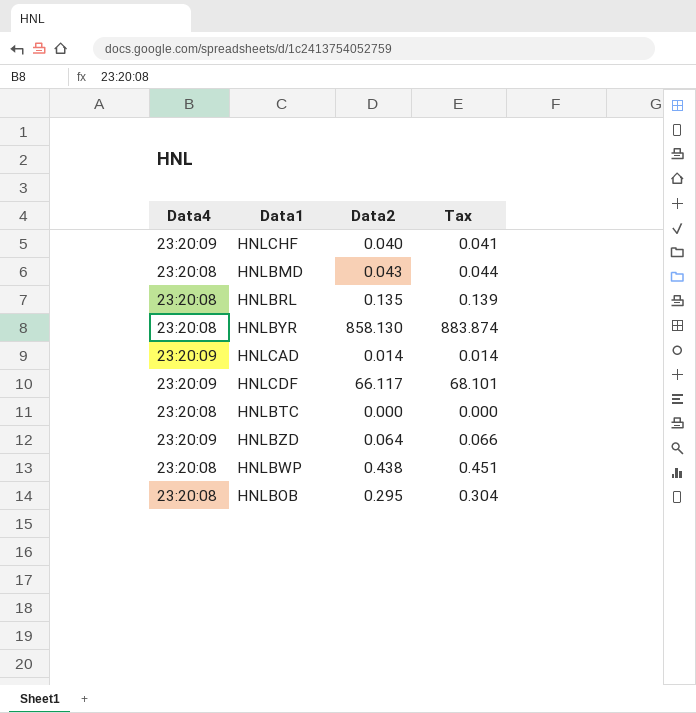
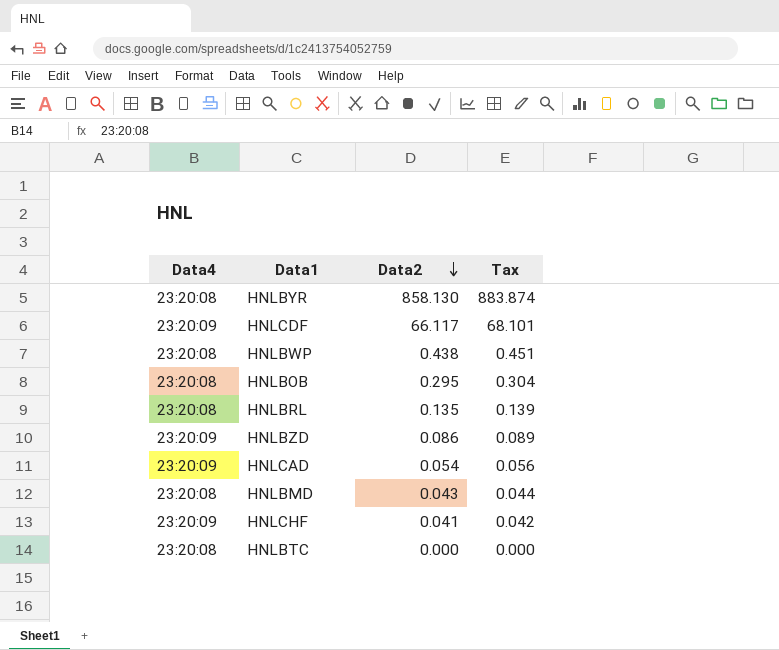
row order: none -> Data2 descending
HNLBZD | Data2: 0.064 -> 0.086
HNLBZD | Tax: 0.066 -> 0.089
HNLCAD | Data2: 0.014 -> 0.054
HNLCAD | Tax: 0.014 -> 0.056
HNLCHF | Data2: 0.040 -> 0.041
HNLCHF | Tax: 0.041 -> 0.042

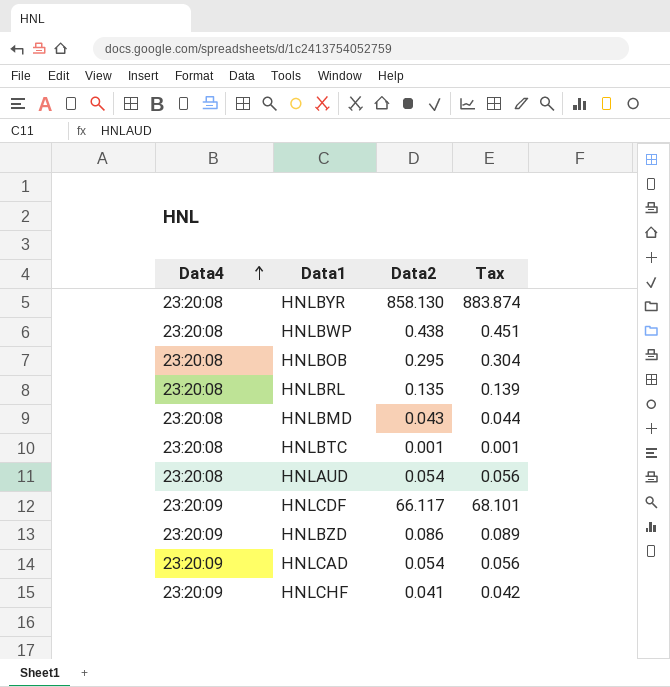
row order: Data2 descending -> Data4 ascending
HNLBTC | Data2: 0.000 -> 0.001
HNLBTC | Tax: 0.000 -> 0.001
row HNLAUD: none -> 23:20:08 | 0.054 | 0.056

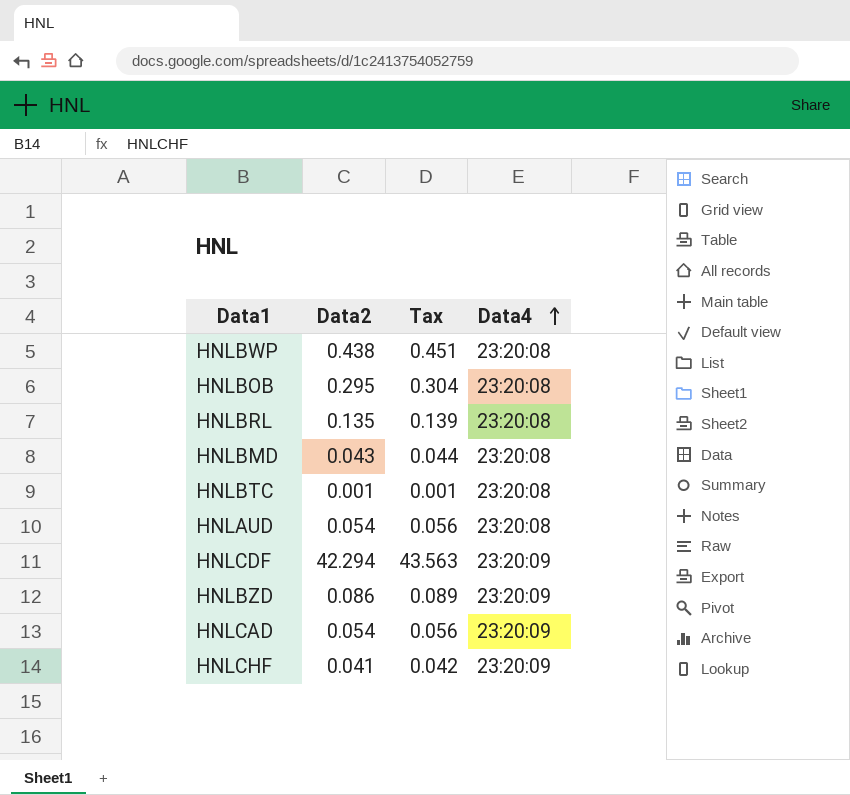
column Data4 | position: 1 -> 4
row HNLBYR: 23:20:08 | 858.130 | 883.874 -> none
HNLCDF | Data2: 66.117 -> 42.294
HNLCDF | Tax: 68.101 -> 43.563

